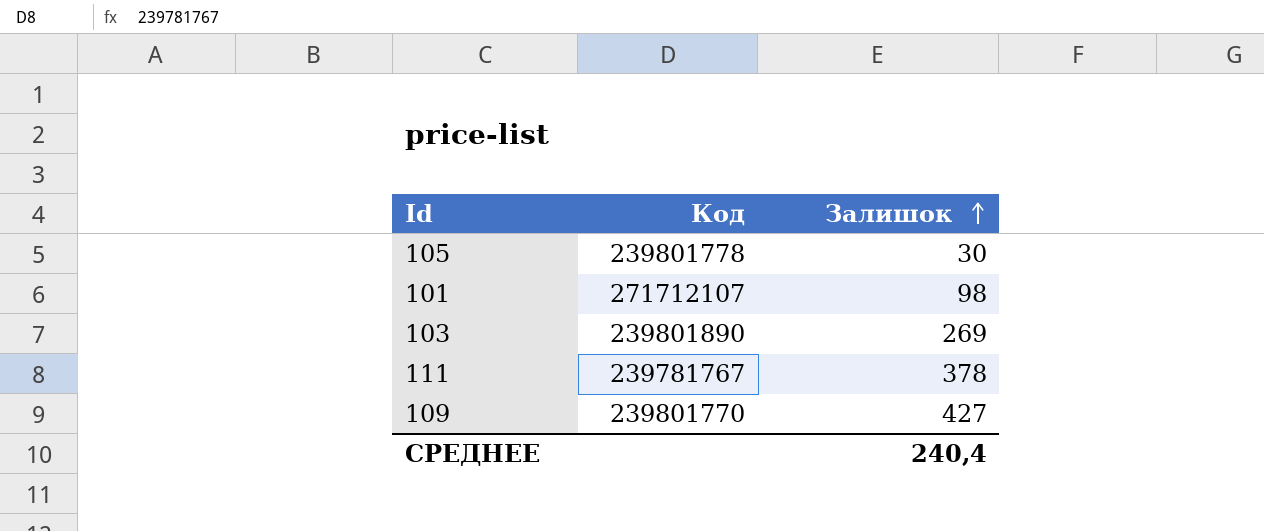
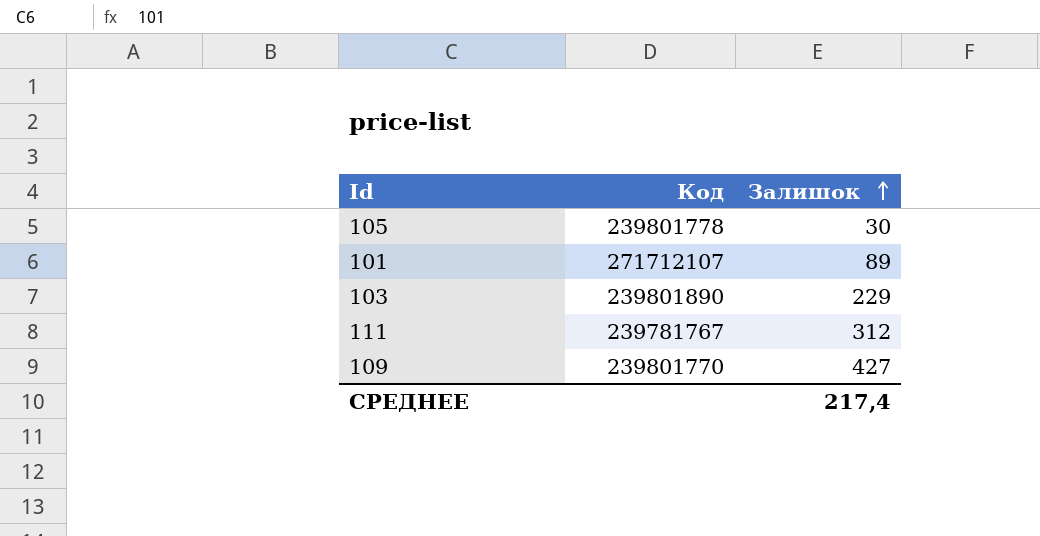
101 | Залишок: 98 -> 89
103 | Залишок: 269 -> 229
111 | Залишок: 378 -> 312
СРЕДНЕЕ | Залишок: 240,4 -> 217,4

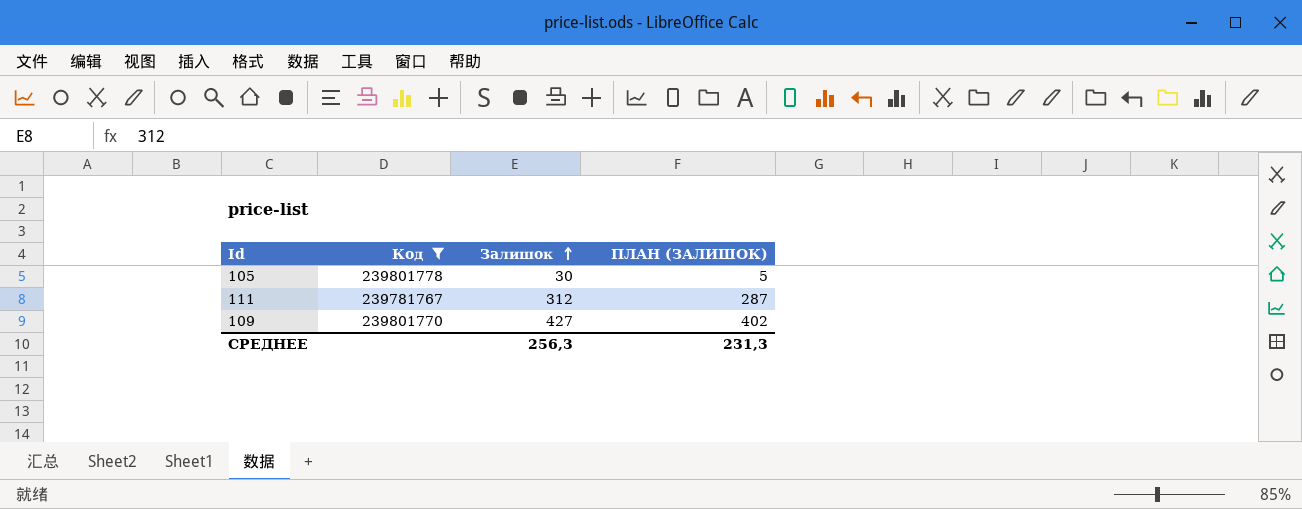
filter: none -> Код <= 239801778
column ПЛАН (ЗАЛИШОК) | formula: none -> [Залишок] - 25
СРЕДНЕЕ | Залишок: 217,4 -> 256,3

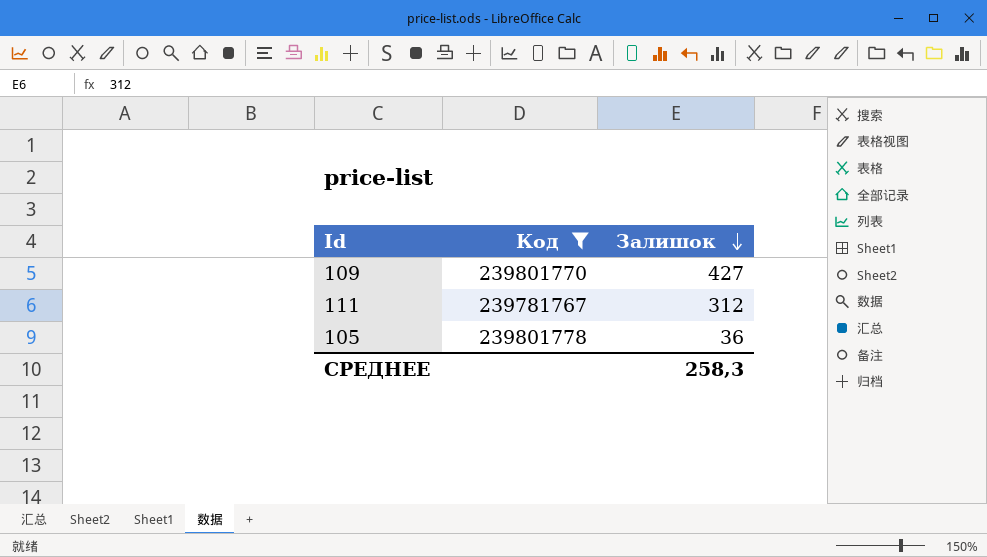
row order: Залишок ascending -> Залишок descending
column ПЛАН (ЗАЛИШОК) | formula: [Залишок] - 25 -> none
105 | Залишок: 30 -> 36
СРЕДНЕЕ | Залишок: 256,3 -> 258,3

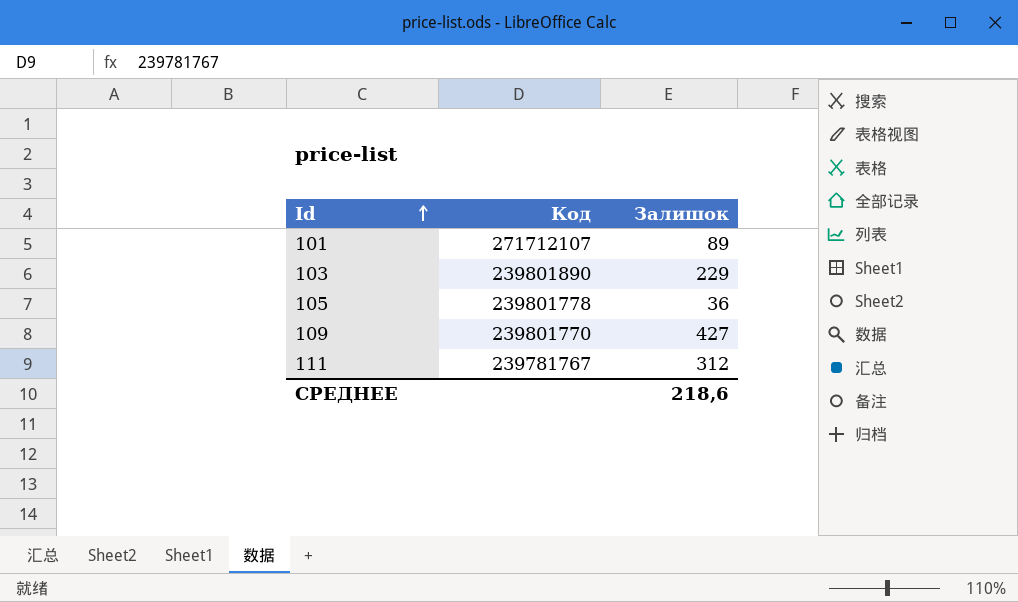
filter: Код <= 239801778 -> none
row order: Залишок descending -> Id ascending
СРЕДНЕЕ | Залишок: 258,3 -> 218,6

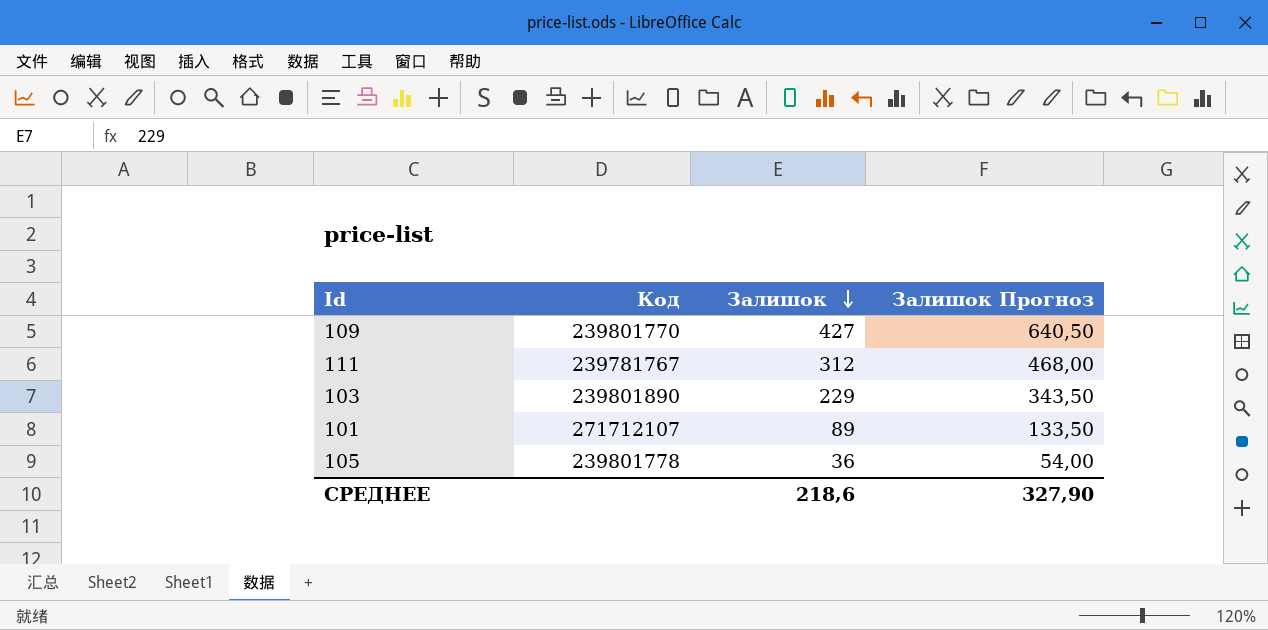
row order: Id ascending -> Залишок descending
column Залишок Прогноз | formula: none -> [Залишок] * 1,5

